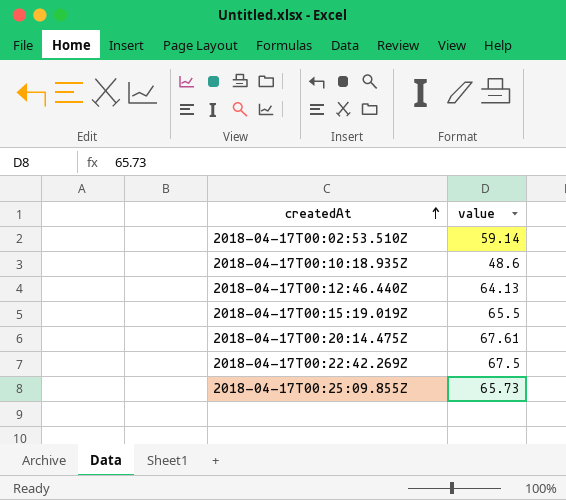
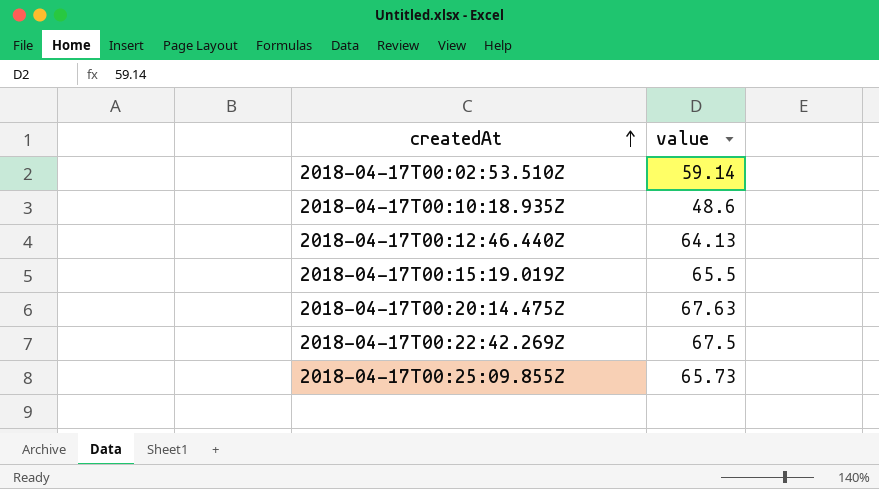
2018-04-17T00:20:14.475Z | value: 67.61 -> 67.63

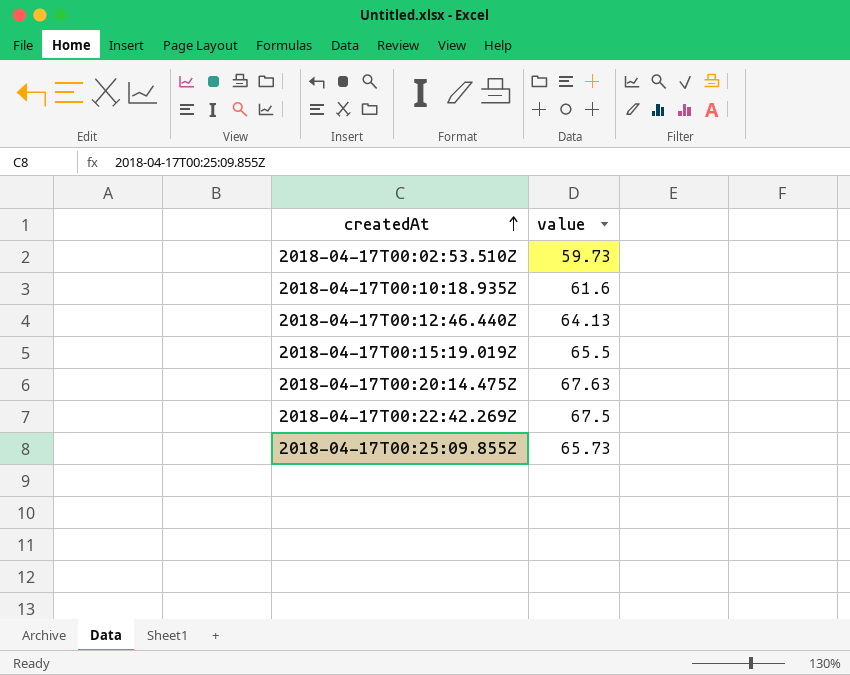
2018-04-17T00:02:53.510Z | value: 59.14 -> 59.73
2018-04-17T00:10:18.935Z | value: 48.6 -> 61.6

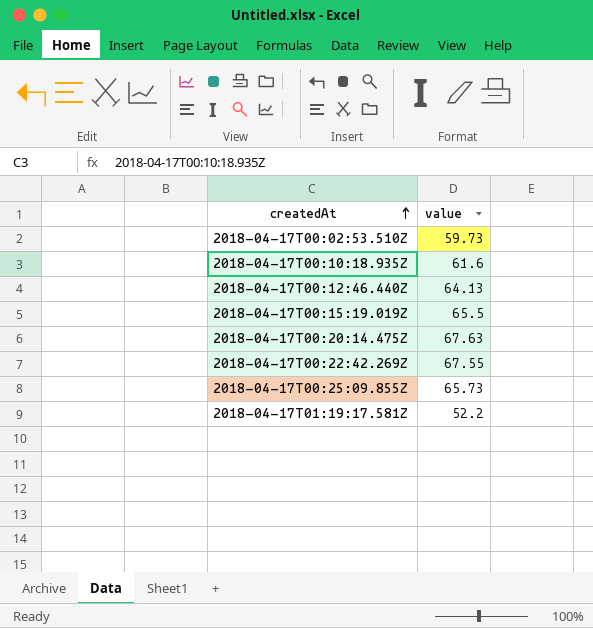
2018-04-17T00:22:42.269Z | value: 67.5 -> 67.55
row 2018-04-17T01:19:17.581Z: none -> 52.2

